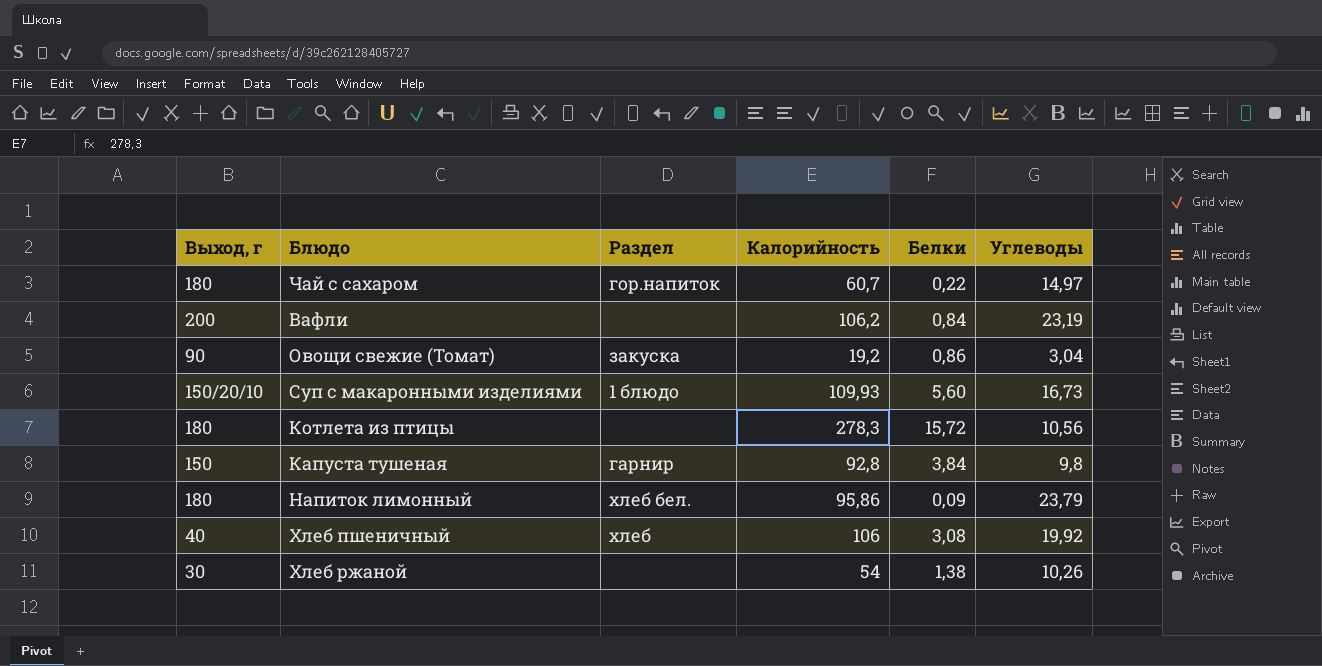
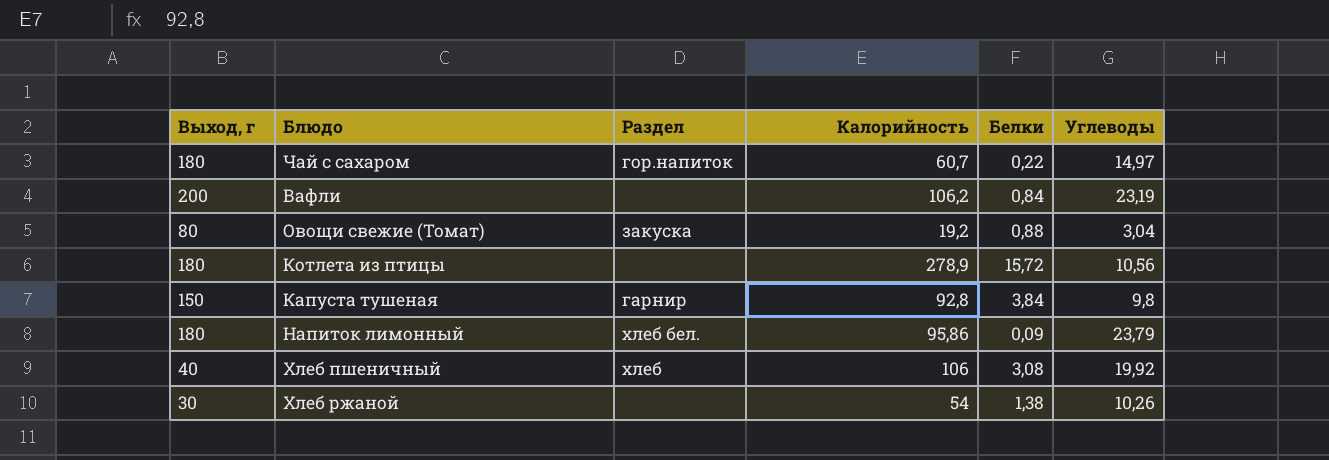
row Суп с макаронными изделиями: 150/20/10 | 1 блюдо | 109,93 | 5,60 | 16,73 -> none
Овощи свежие (Томат) | Выход, г: 90 -> 80
Овощи свежие (Томат) | Белки: 0,86 -> 0,88
Котлета из птицы | Калорийность: 278,3 -> 278,9

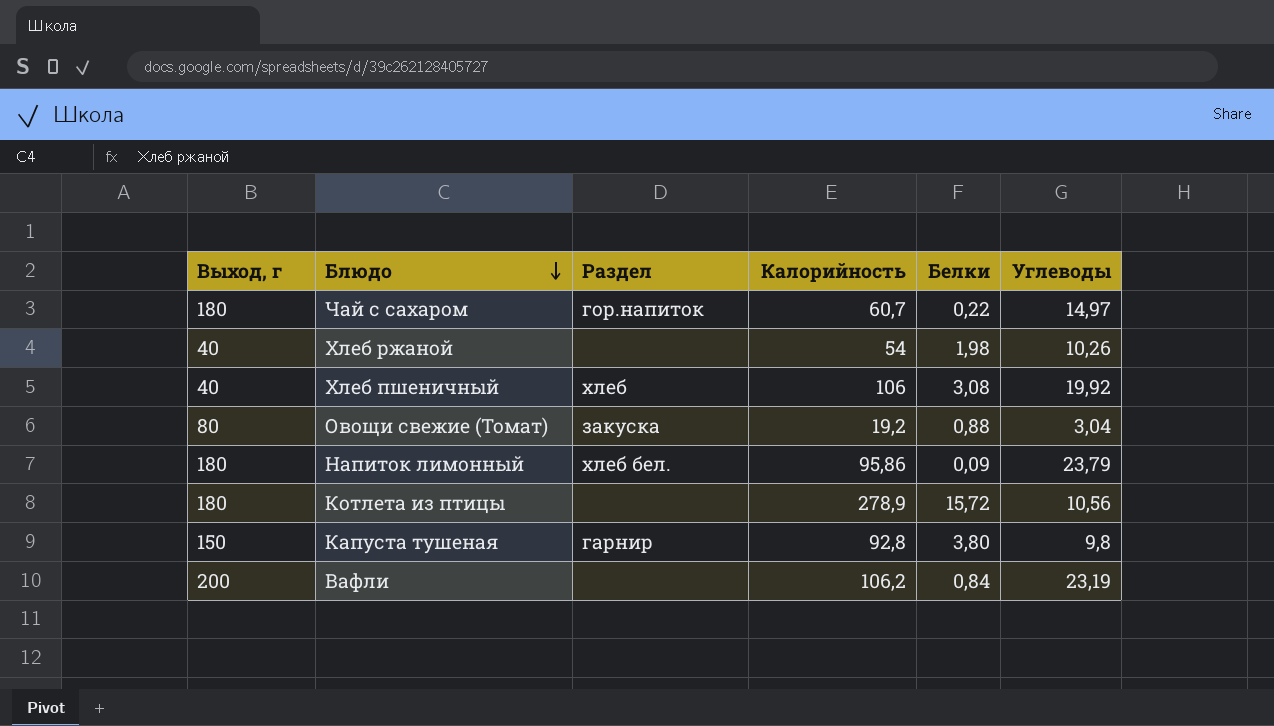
row order: none -> Блюдо descending
Хлеб ржаной | Выход, г: 30 -> 40
Хлеб ржаной | Белки: 1,38 -> 1,98
Капуста тушеная | Белки: 3,84 -> 3,80

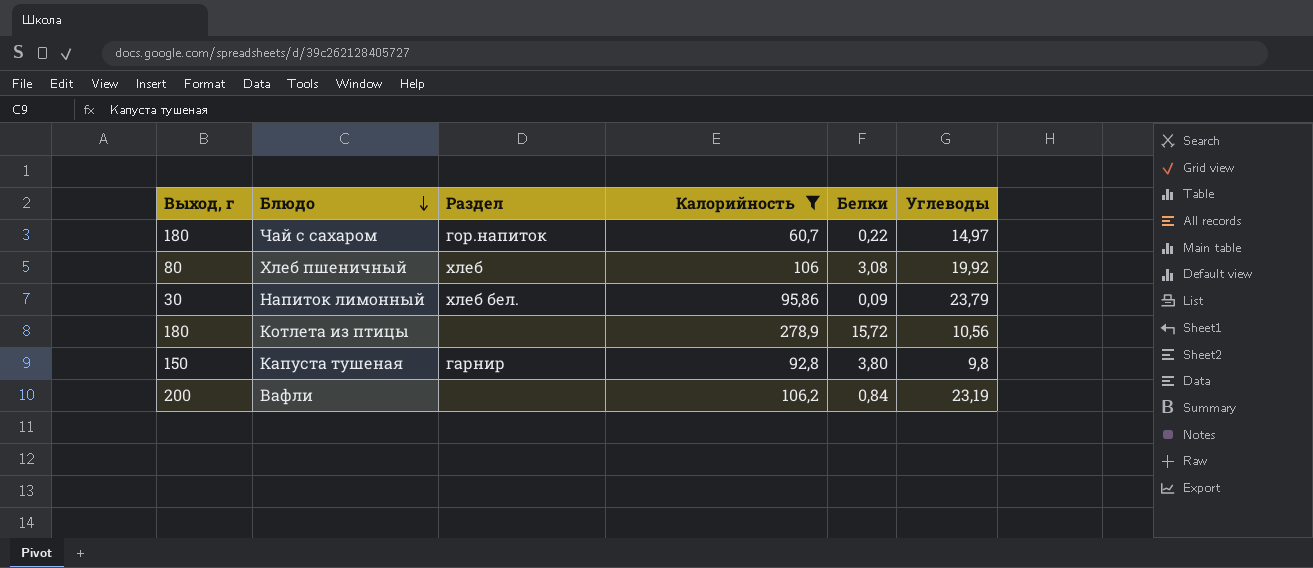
filter: none -> Калорийность >= 60,7
Хлеб пшеничный | Выход, г: 40 -> 80
Напиток лимонный | Выход, г: 180 -> 30

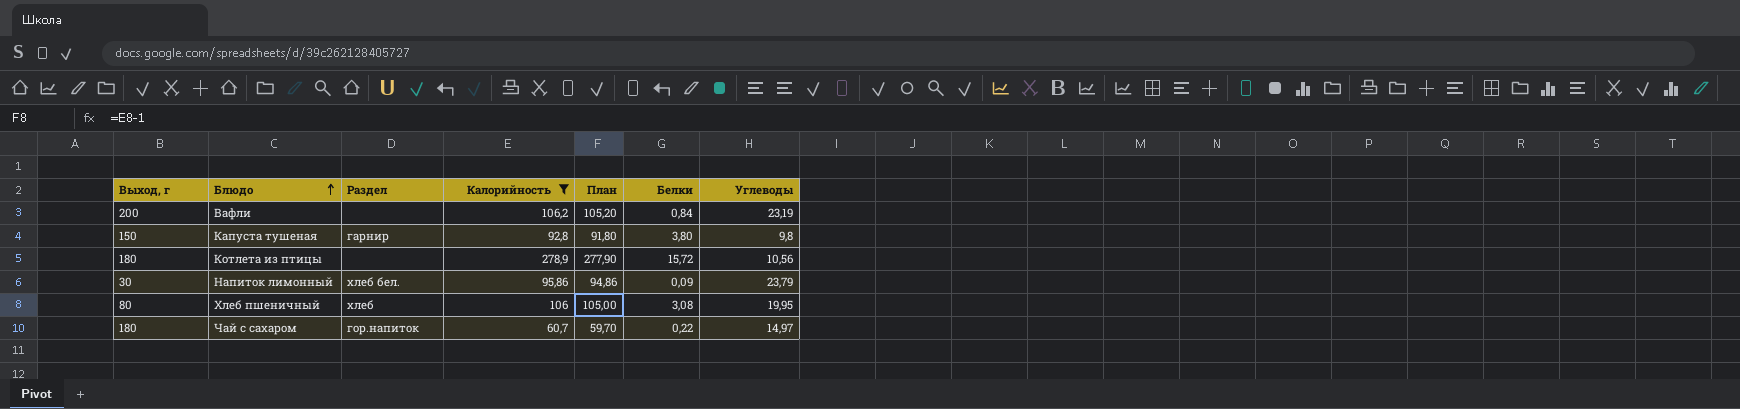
row order: Блюдо descending -> Блюдо ascending
column План | formula: none -> [Калорийность] - 1
Хлеб пшеничный | Углеводы: 19,92 -> 19,95

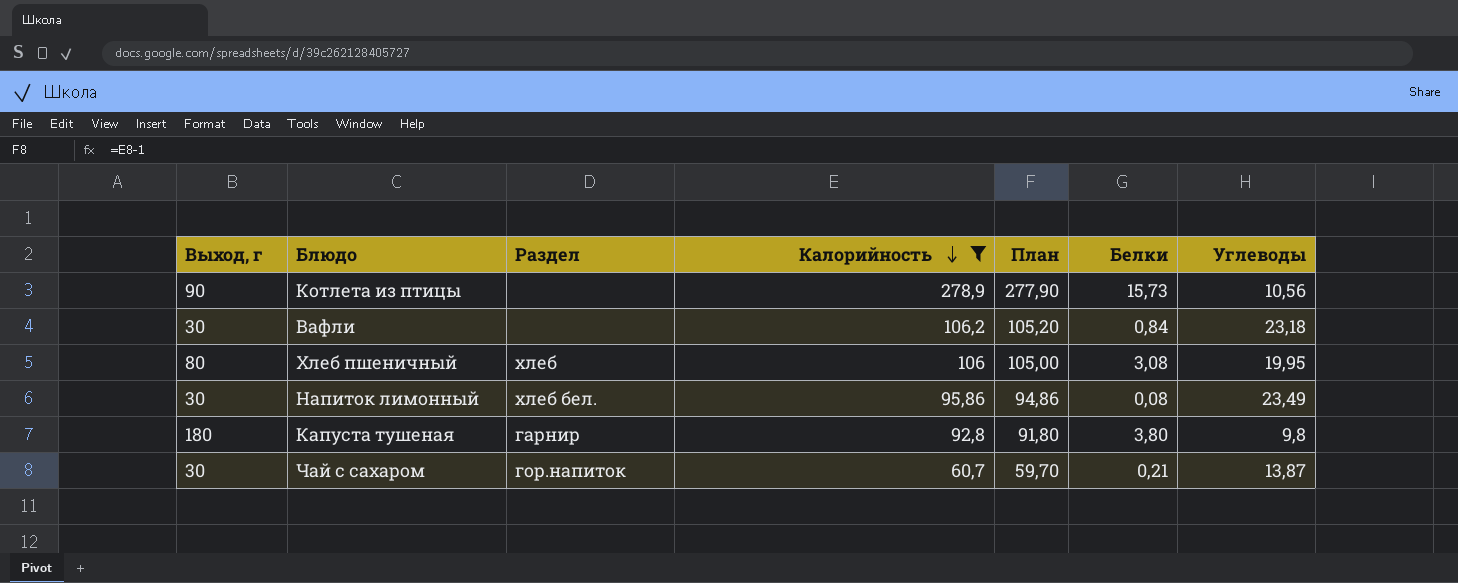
row order: Блюдо ascending -> Калорийность descending
Котлета из птицы | Выход, г: 180 -> 90
Котлета из птицы | Белки: 15,72 -> 15,73
Вафли | Выход, г: 200 -> 30
Вафли | Углеводы: 23,19 -> 23,18
Напиток лимонный | Белки: 0,09 -> 0,08
Напиток лимонный | Углеводы: 23,79 -> 23,49
Капуста тушеная | Выход, г: 150 -> 180
Чай с сахаром | Выход, г: 180 -> 30
Чай с сахаром | Белки: 0,22 -> 0,21
Чай с сахаром | Углеводы: 14,97 -> 13,87

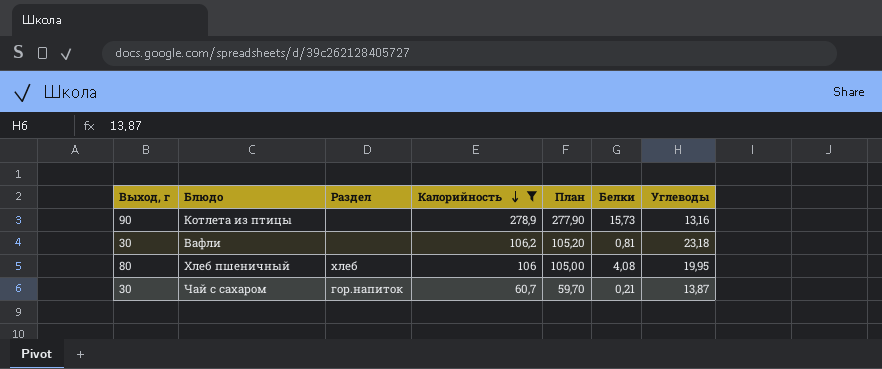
row Напиток лимонный: 30 | хлеб бел. | 95,86 | 94,86 | 0,08 | 23,49 -> none
row Капуста тушеная: 180 | гарнир | 92,8 | 91,80 | 3,80 | 9,8 -> none
Котлета из птицы | Углеводы: 10,56 -> 13,16
Вафли | Белки: 0,84 -> 0,81
Хлеб пшеничный | Белки: 3,08 -> 4,08

